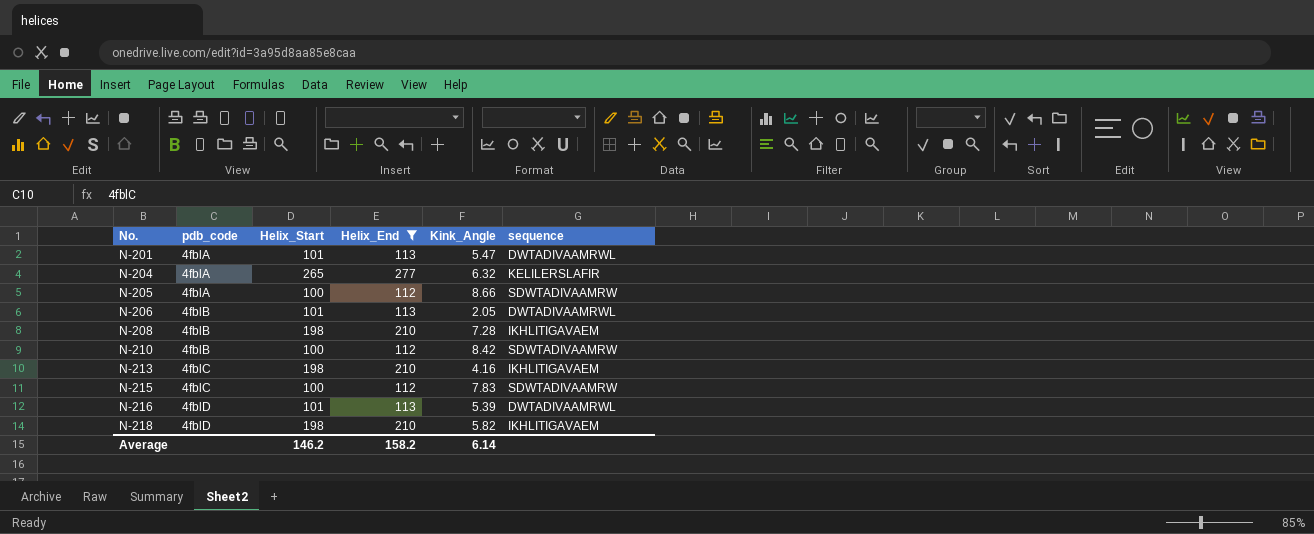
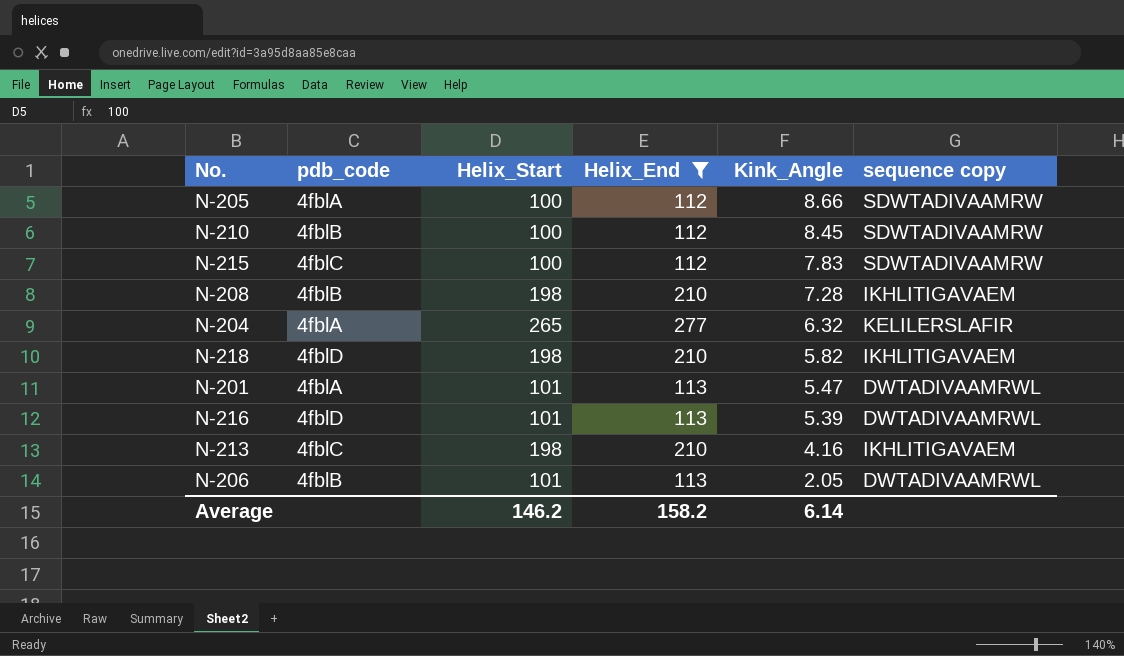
row order: No. ascending -> Kink_Angle descending
column name: sequence -> sequence copy
N-210 | Kink_Angle: 8.42 -> 8.45

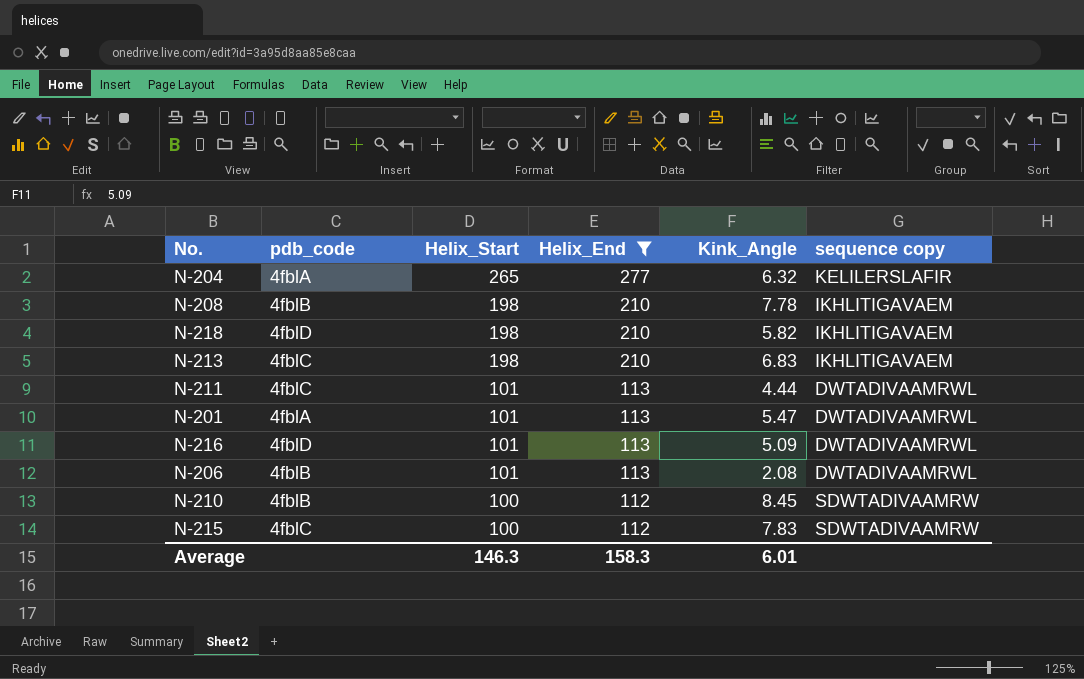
row order: Kink_Angle descending -> Helix_Start descending
row N-205: 4fblA | 100 | 112 | 8.66 | SDWTADIVAAMRW -> none
N-208 | Kink_Angle: 7.28 -> 7.78
N-213 | Kink_Angle: 4.16 -> 6.83
row N-211: none -> 4fblC | 101 | 113 | 4.44 | DWTADIVAAMRWL
N-216 | Kink_Angle: 5.39 -> 5.09
N-206 | Kink_Angle: 2.05 -> 2.08
Average | Helix_Start: 146.2 -> 146.3
Average | Helix_End: 158.2 -> 158.3
Average | Kink_Angle: 6.14 -> 6.01

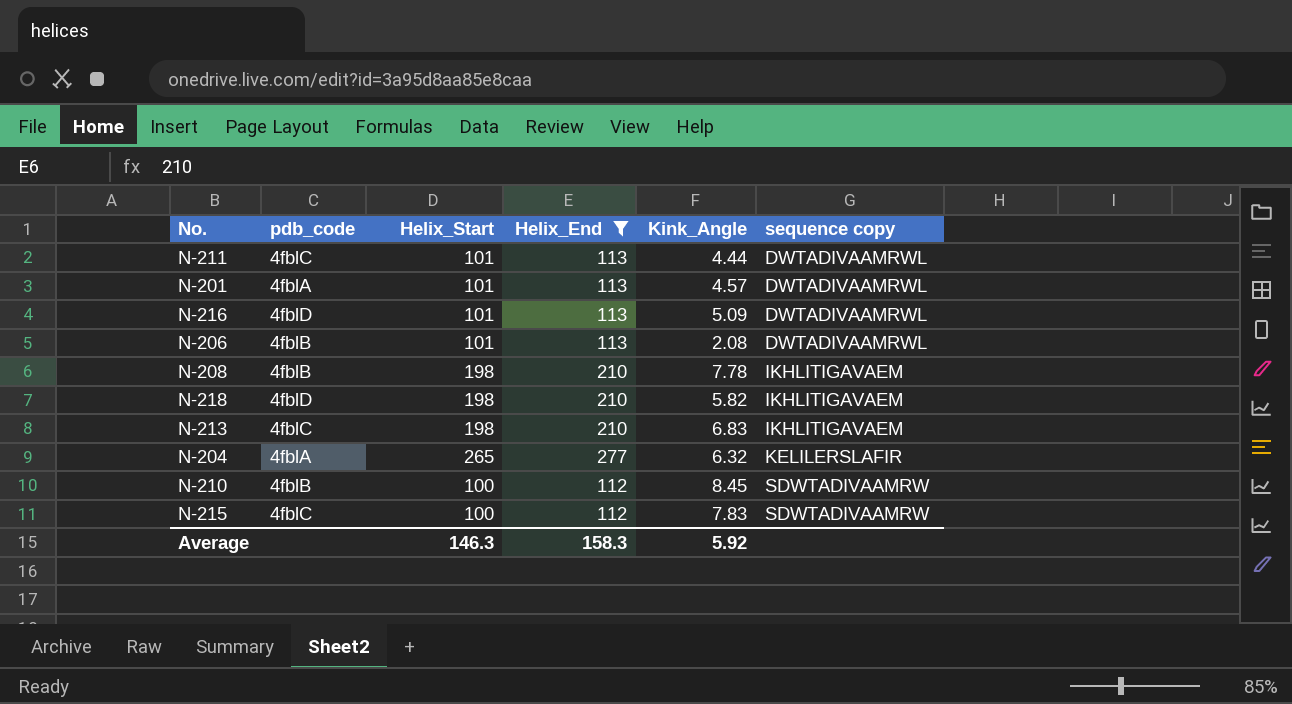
row order: Helix_Start descending -> sequence copy ascending
N-201 | Kink_Angle: 5.47 -> 4.57
Average | Kink_Angle: 6.01 -> 5.92

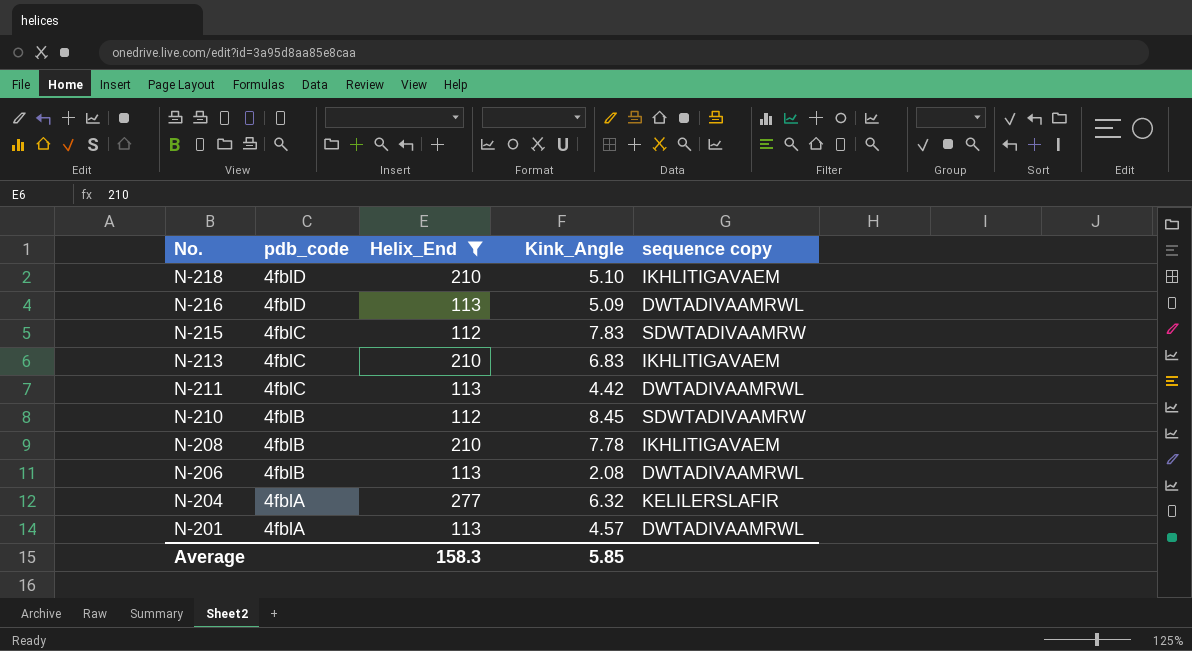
row order: sequence copy ascending -> No. descending
column Helix_Start | position: 3 -> none
N-218 | Kink_Angle: 5.82 -> 5.10
N-211 | Kink_Angle: 4.44 -> 4.42
Average | Kink_Angle: 5.92 -> 5.85

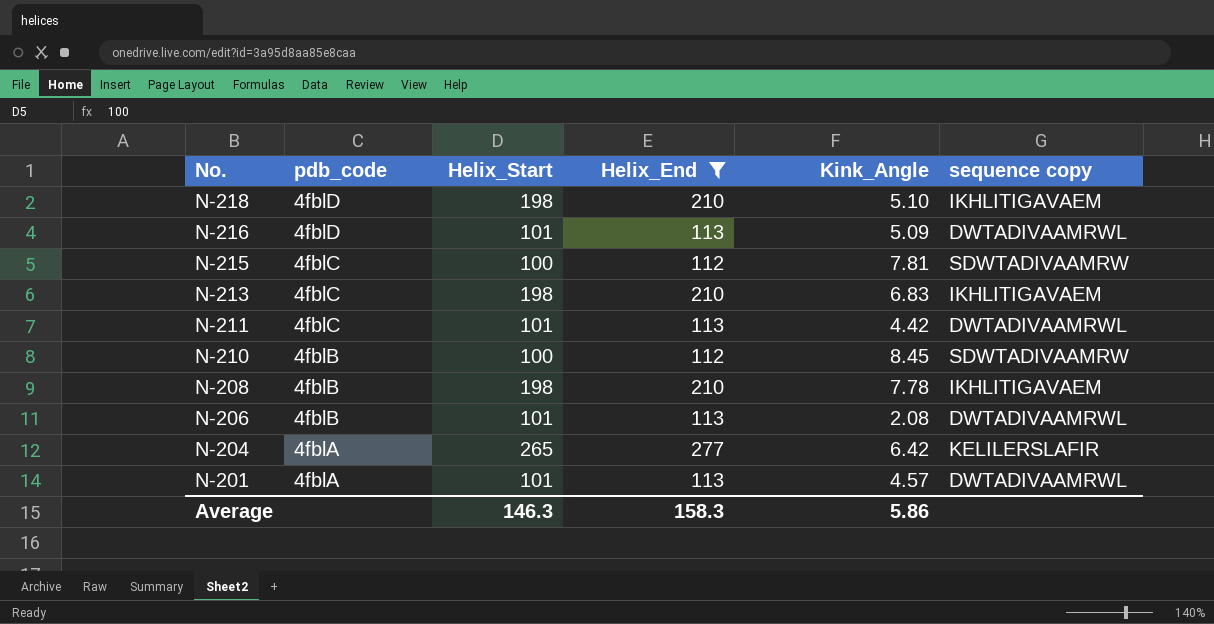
column Helix_Start | position: none -> 3
N-215 | Kink_Angle: 7.83 -> 7.81
N-204 | Kink_Angle: 6.32 -> 6.42
Average | Kink_Angle: 5.85 -> 5.86

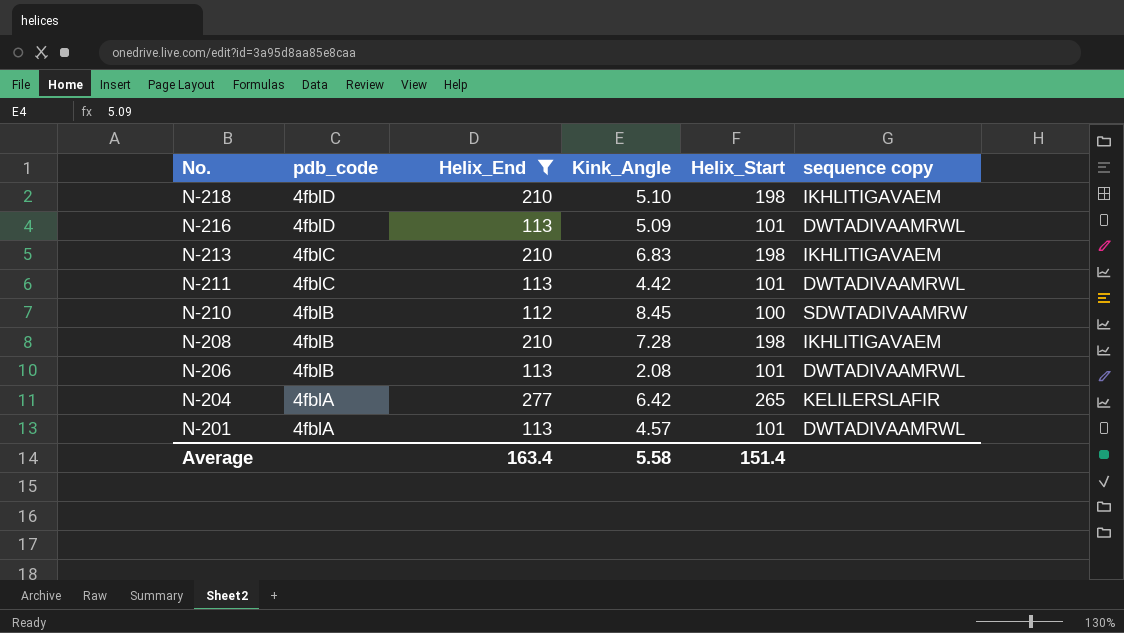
column Helix_Start | position: 3 -> 5
row N-215: 4fblC | 100 | 112 | 7.81 | SDWTADIVAAMRW -> none
N-208 | Kink_Angle: 7.78 -> 7.28
Average | Helix_End: 158.3 -> 163.4
Average | Kink_Angle: 5.86 -> 5.58
Average | Helix_Start: 146.3 -> 151.4

